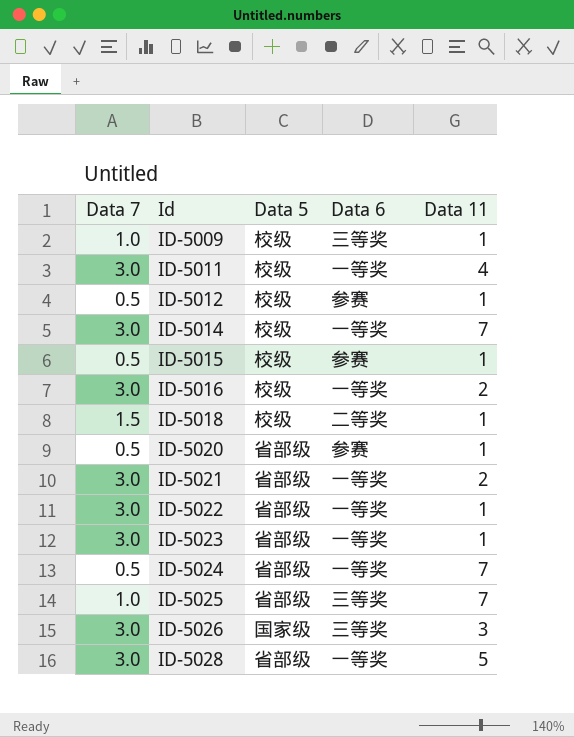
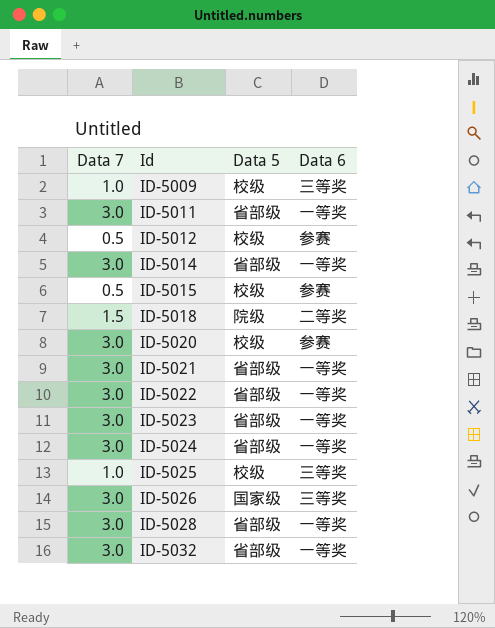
column Data 11 | position: 5 -> none
row ID-5016: 3.0 | 校级 | 一等奖 | 2 -> none
ID-5011 | Data 5: 校级 -> 省部级
ID-5014 | Data 5: 校级 -> 省部级
ID-5018 | Data 5: 校级 -> 院级
ID-5020 | Data 7: 0.5 -> 3.0
ID-5020 | Data 5: 省部级 -> 校级
ID-5024 | Data 7: 0.5 -> 3.0
ID-5025 | Data 5: 省部级 -> 校级
row ID-5032: none -> 3.0 | 省部级 | 一等奖

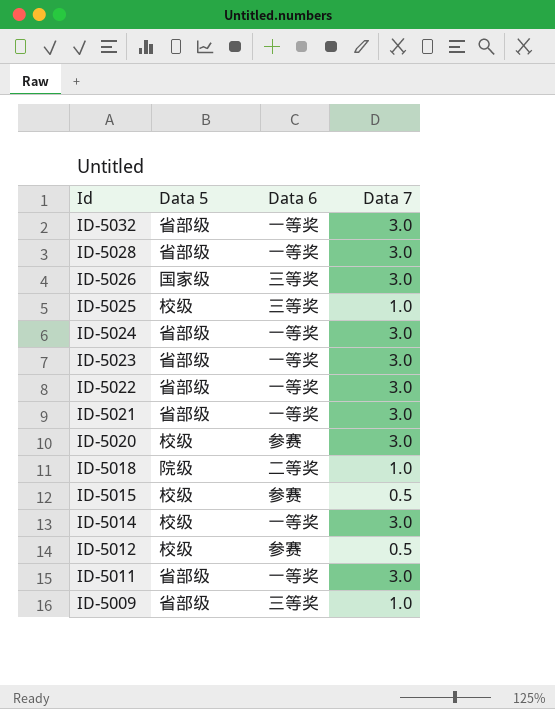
row order: Id ascending -> Id descending
column Data 7 | position: 1 -> 4
ID-5018 | Data 7: 1.5 -> 1.0
ID-5014 | Data 5: 省部级 -> 校级
ID-5009 | Data 5: 校级 -> 省部级

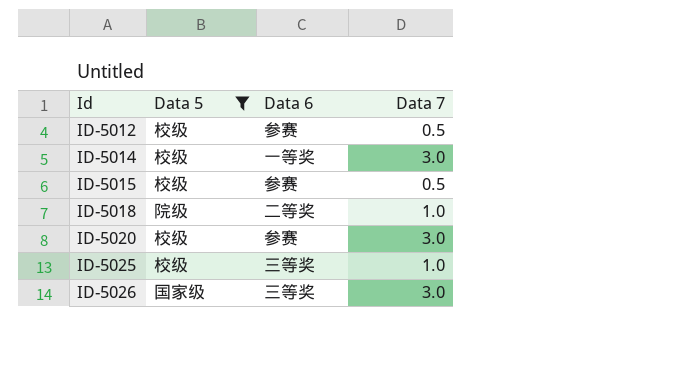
filter: none -> Data 5 != 省部级
row order: Id descending -> Id ascending

